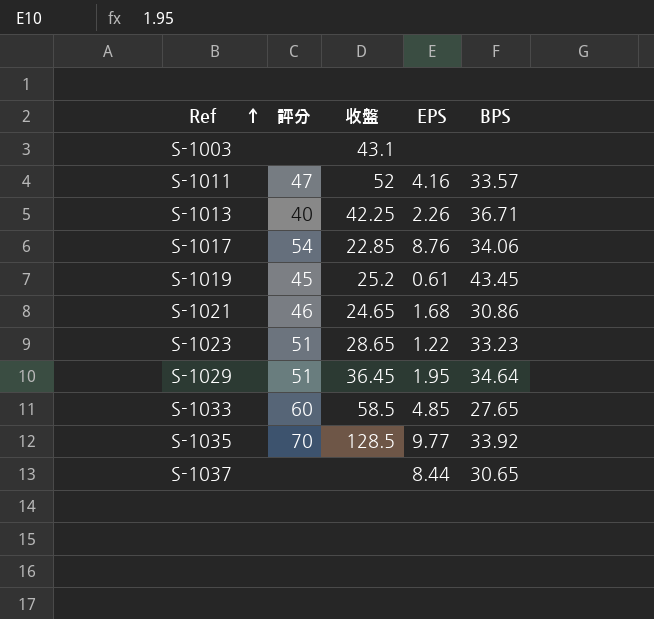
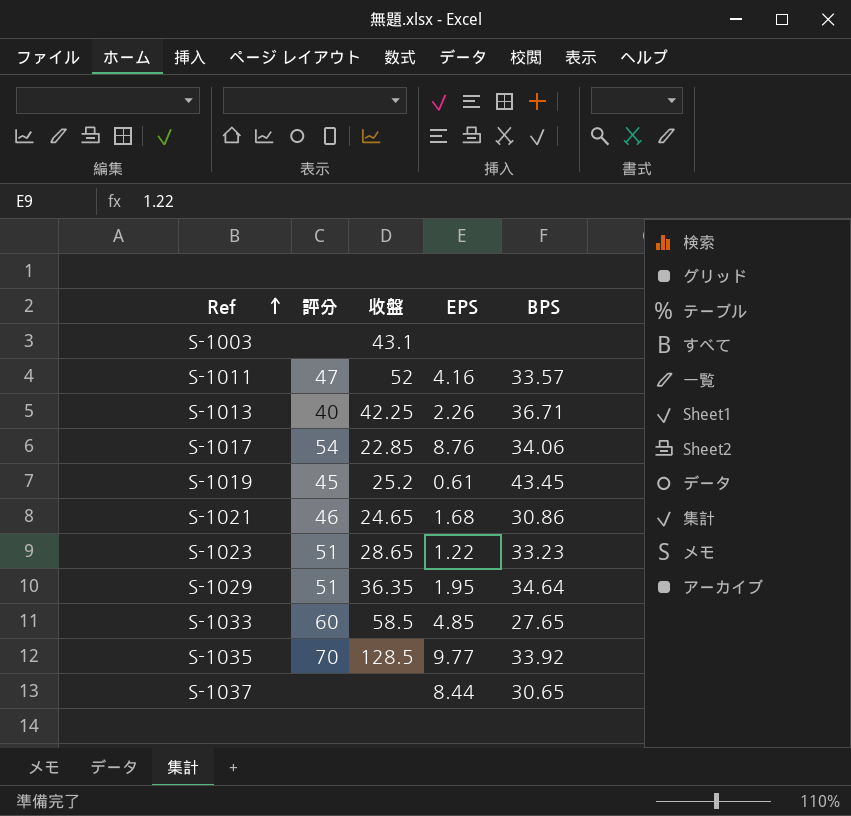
S-1029 | 收盤: 36.45 -> 36.35

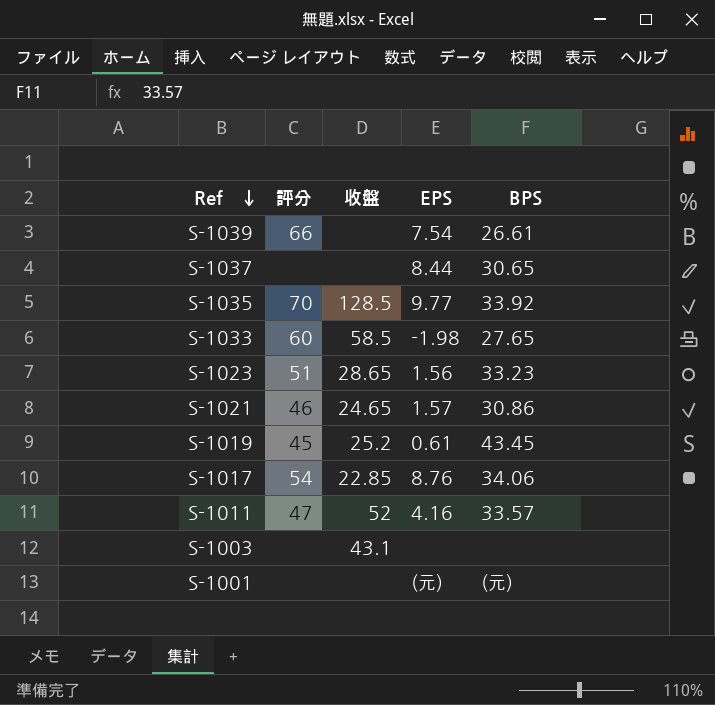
row order: Ref ascending -> Ref descending
row S-1013: 40 | 42.25 | 2.26 | 36.71 -> none
row S-1029: 51 | 36.35 | 1.95 | 34.64 -> none
row S-1039: none -> 66 | none | 7.54 | 26.61
S-1033 | EPS: 4.85 -> -1.98
S-1023 | EPS: 1.22 -> 1.56
S-1021 | EPS: 1.68 -> 1.57
row S-1001: none -> none | none | (元) | (元)

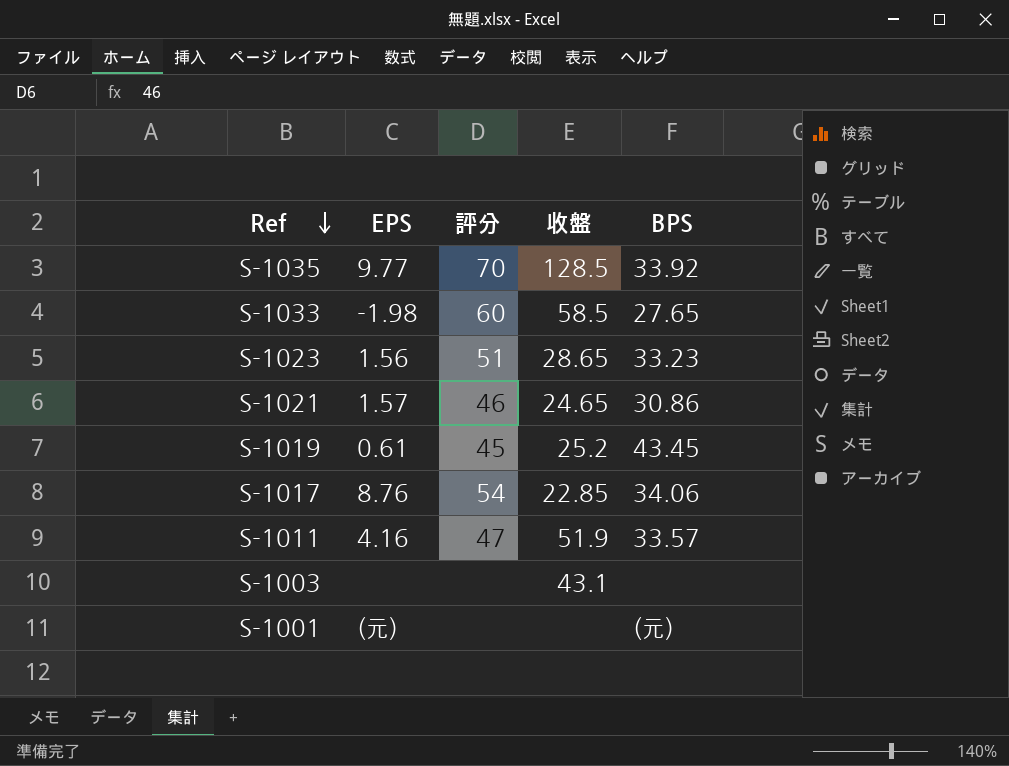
column EPS | position: 4 -> 2
row S-1039: 66 | none | 7.54 | 26.61 -> none
row S-1037: none | none | 8.44 | 30.65 -> none
S-1011 | 收盤: 52 -> 51.9

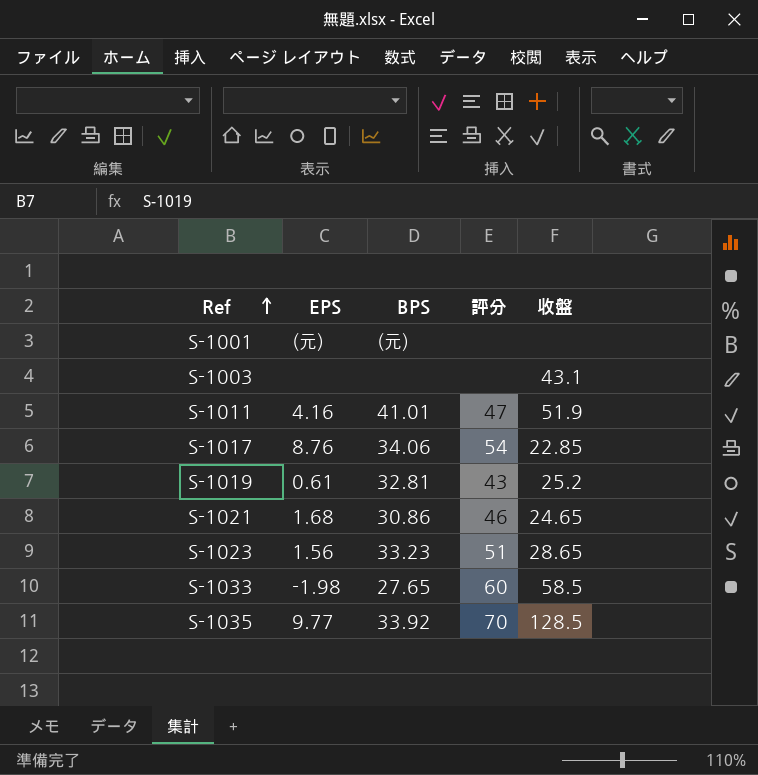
row order: Ref descending -> Ref ascending
column BPS | position: 5 -> 3
S-1011 | BPS: 33.57 -> 41.01
S-1019 | BPS: 43.45 -> 32.81
S-1019 | 評分: 45 -> 43
S-1021 | EPS: 1.57 -> 1.68

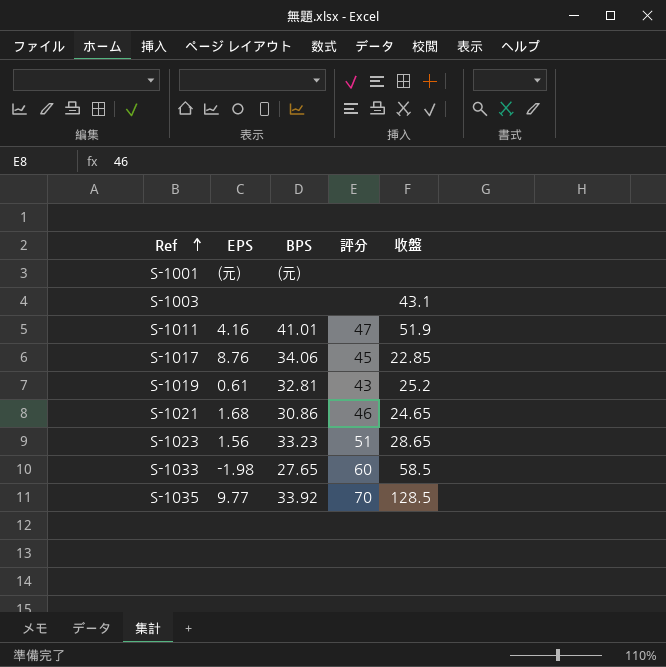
S-1017 | 評分: 54 -> 45

